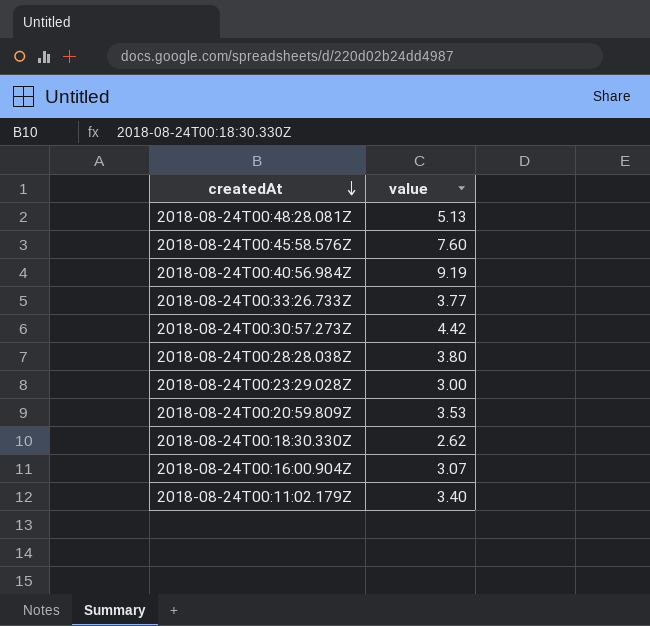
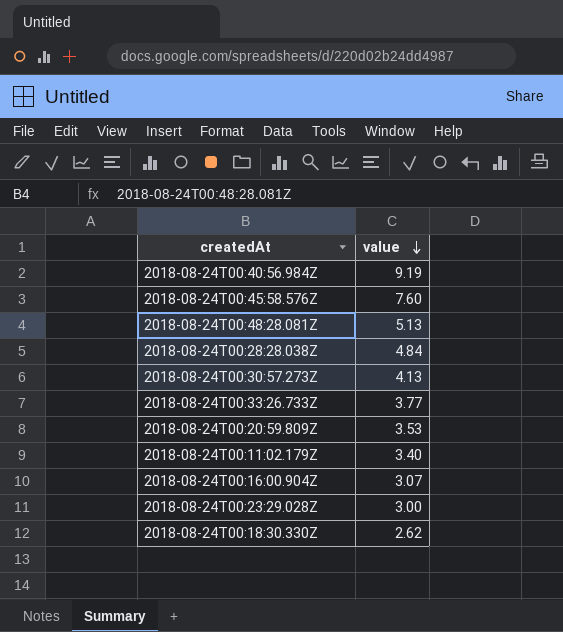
row order: createdAt descending -> value descending
2018-08-24T00:28:28.038Z | value: 3.80 -> 4.84
2018-08-24T00:30:57.273Z | value: 4.42 -> 4.13

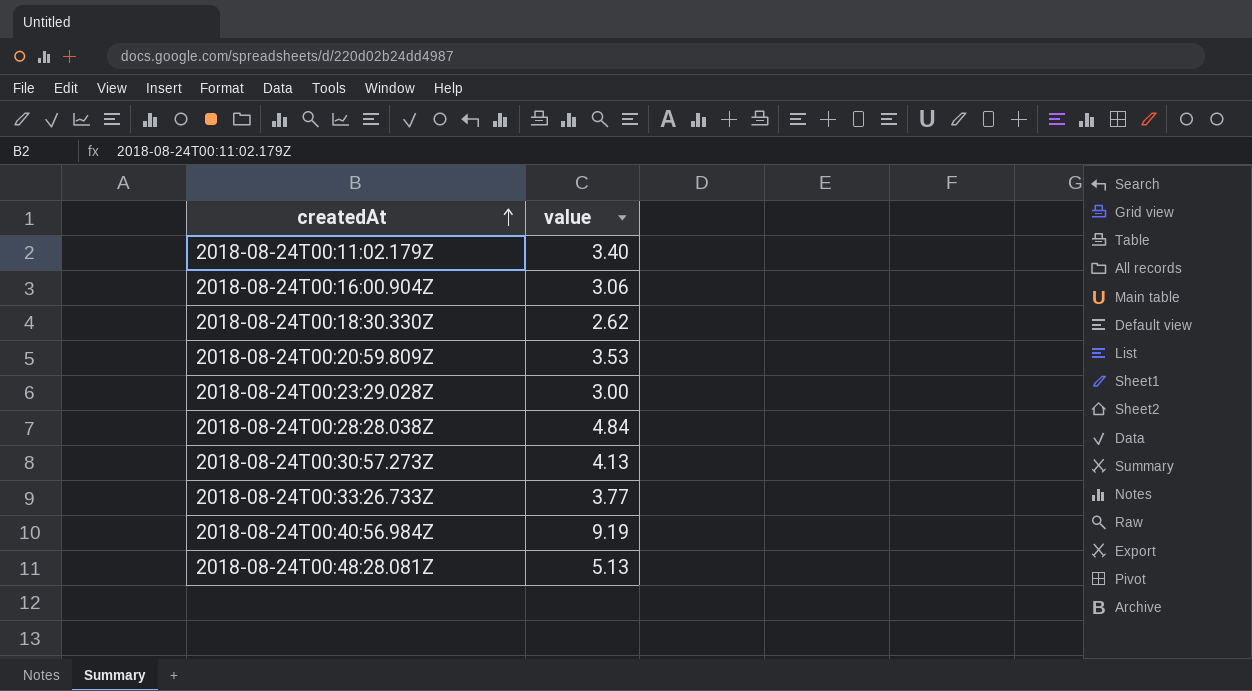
row order: value descending -> createdAt ascending
row 2018-08-24T00:45:58.576Z: 7.60 -> none
2018-08-24T00:16:00.904Z | value: 3.07 -> 3.06

